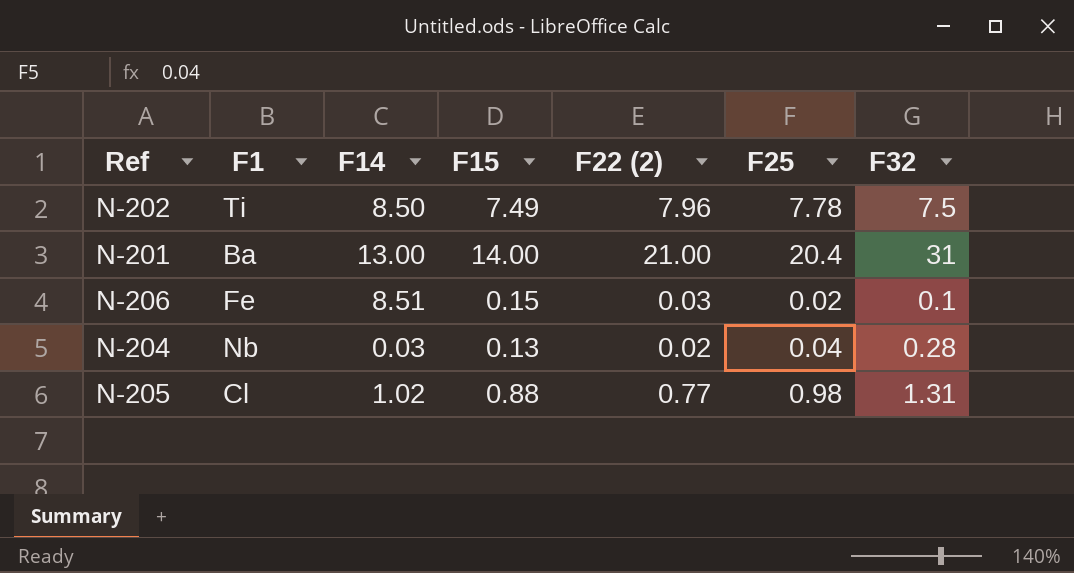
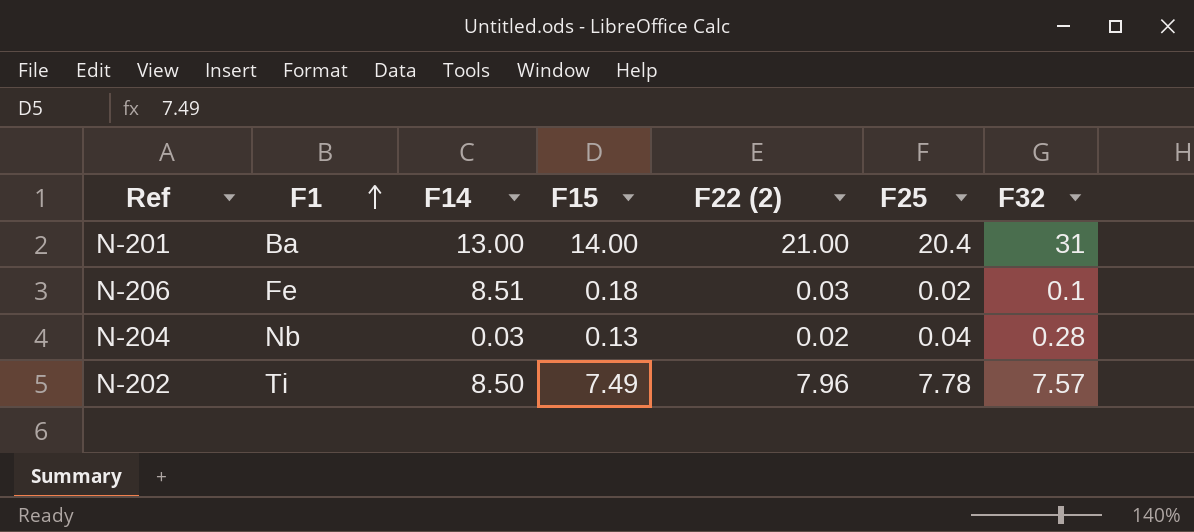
row order: none -> F1 ascending
row N-205: Cl | 1.02 | 0.88 | 0.77 | 0.98 | 1.31 -> none
N-206 | F15: 0.15 -> 0.18
N-202 | F32: 7.5 -> 7.57

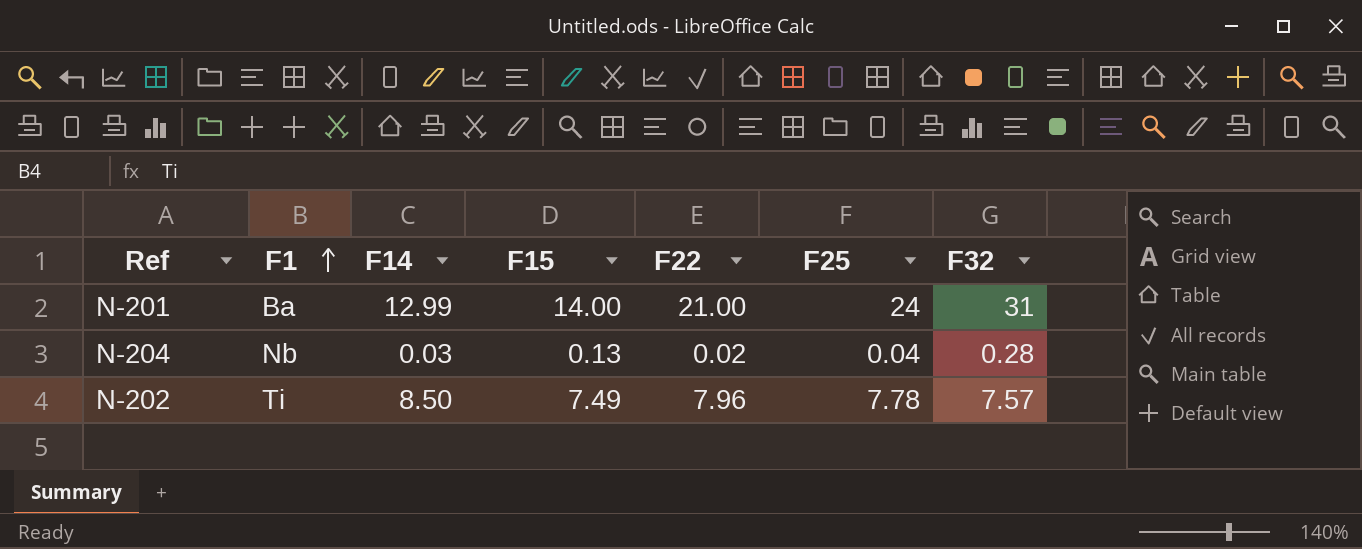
column name: F22 (2) -> F22
row N-206: Fe | 8.51 | 0.18 | 0.03 | 0.02 | 0.1 -> none
N-201 | F14: 13.00 -> 12.99
N-201 | F25: 20.4 -> 24

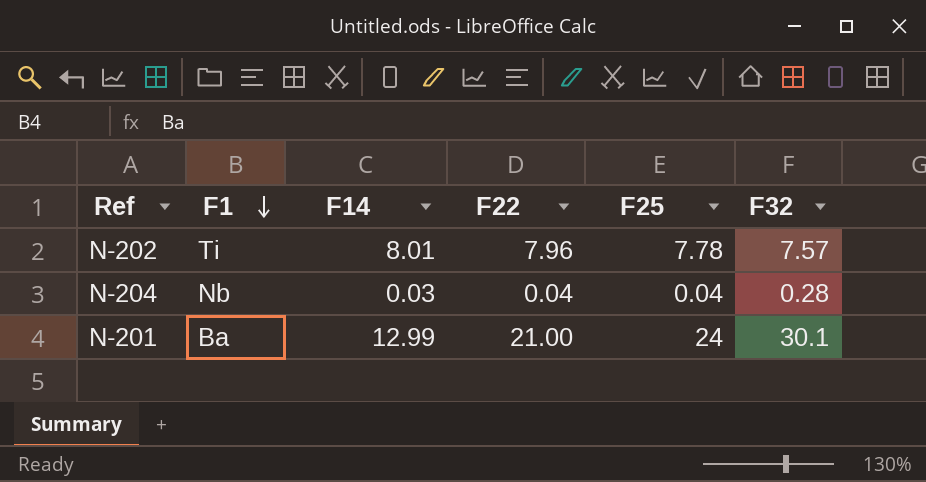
row order: F1 ascending -> F1 descending
column F15 | position: 4 -> none
N-202 | F14: 8.50 -> 8.01
N-204 | F22: 0.02 -> 0.04
N-201 | F32: 31 -> 30.1

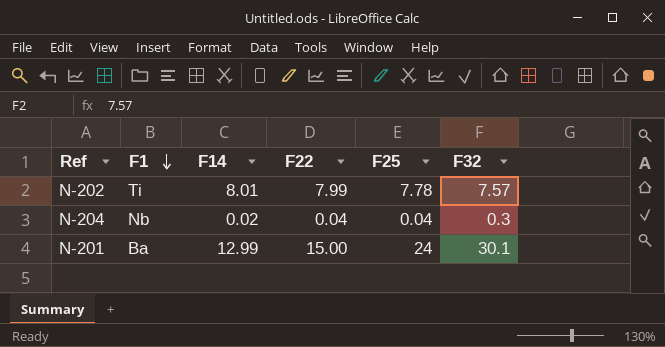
N-202 | F22: 7.96 -> 7.99
N-204 | F14: 0.03 -> 0.02
N-204 | F32: 0.28 -> 0.3
N-201 | F22: 21.00 -> 15.00

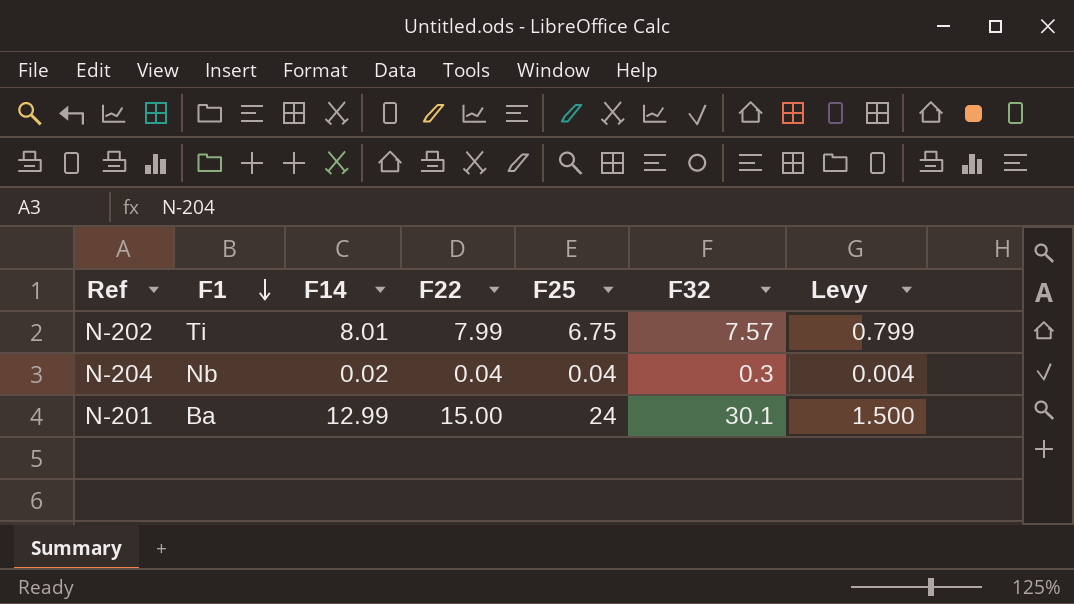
column Levy | formula: none -> [F22] * 0.1
N-202 | F25: 7.78 -> 6.75

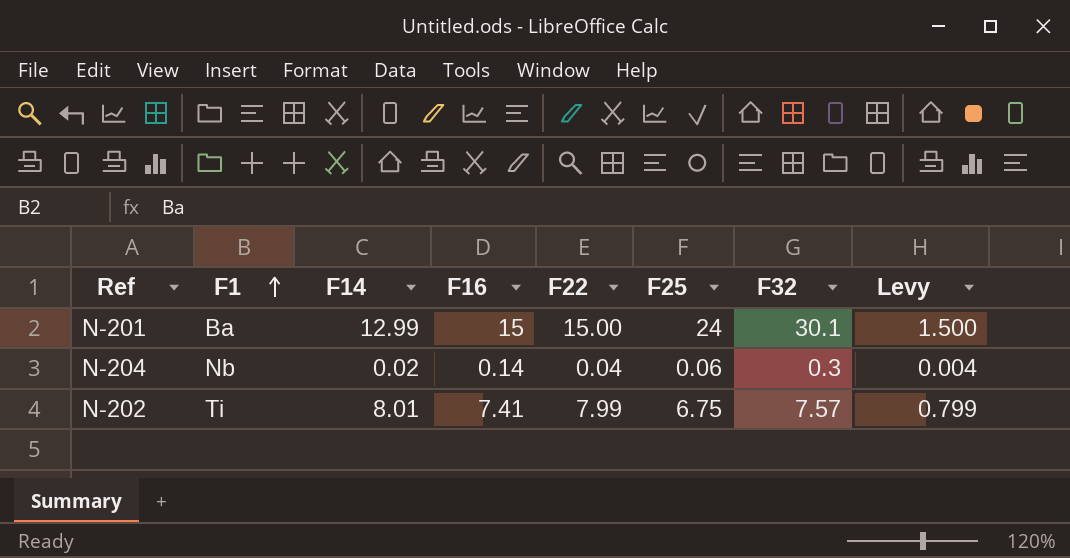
row order: F1 descending -> F1 ascending
column F16 | position: none -> 4
N-204 | F25: 0.04 -> 0.06

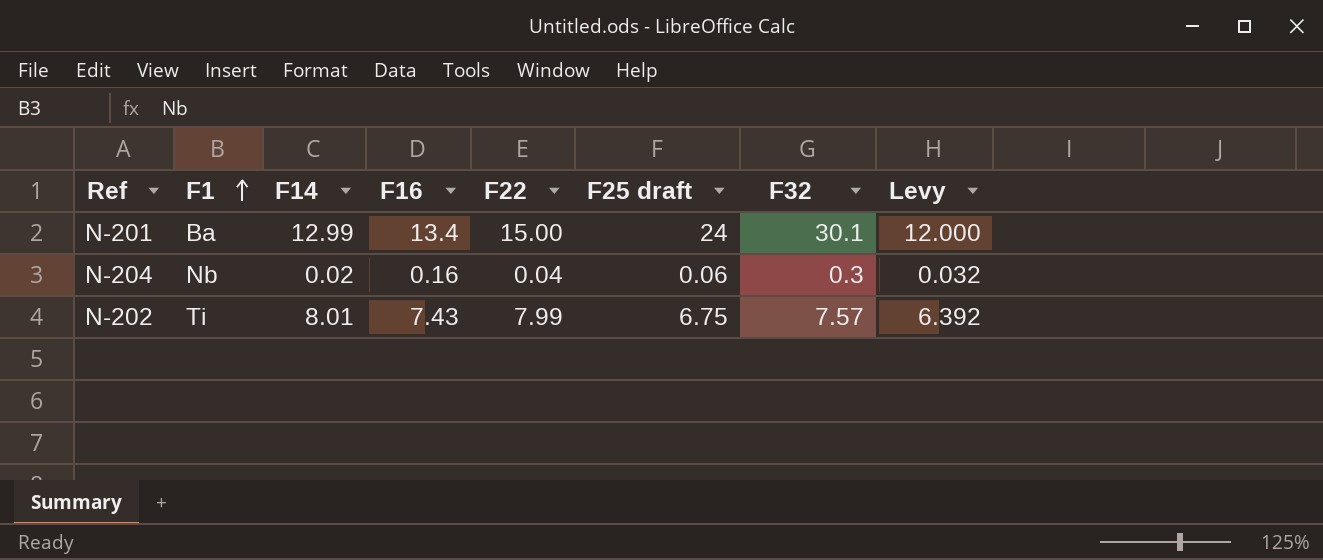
column name: F25 -> F25 draft
column Levy | formula: [F22] * 0.1 -> [F22] * 0.8
N-201 | F16: 15 -> 13.4
N-204 | F16: 0.14 -> 0.16
N-202 | F16: 7.41 -> 7.43

